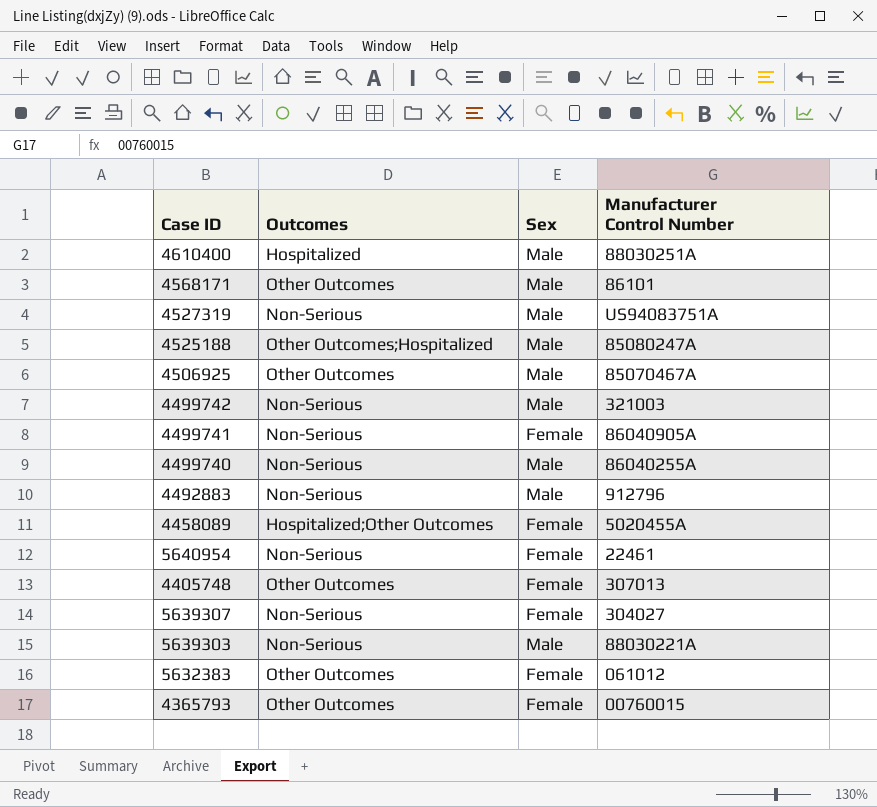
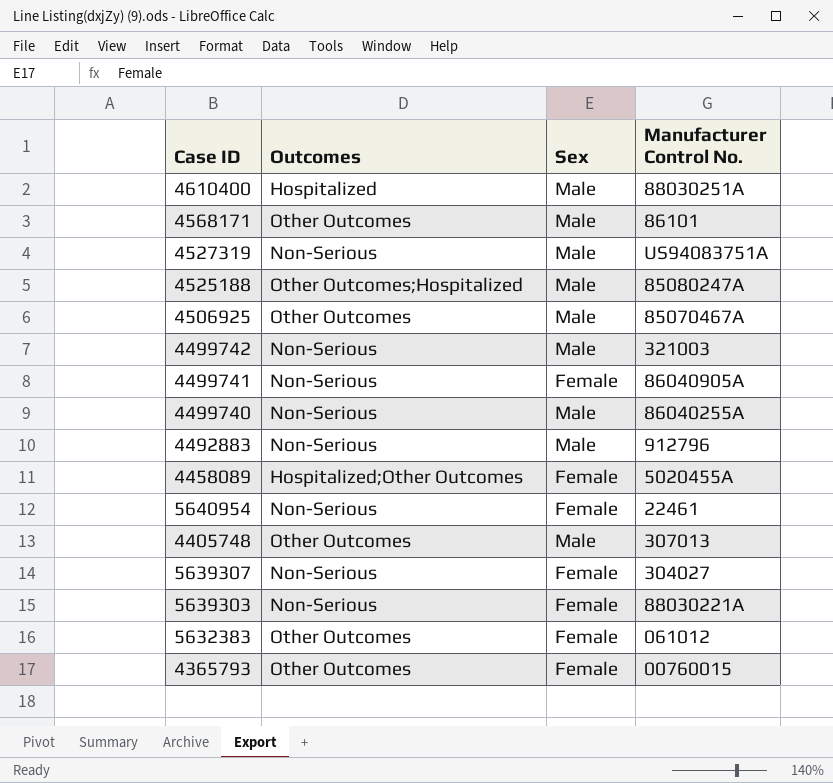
column name: Manufacturer Control Number -> Manufacturer Control No.
4405748 | Sex: Female -> Male
5639303 | Sex: Male -> Female

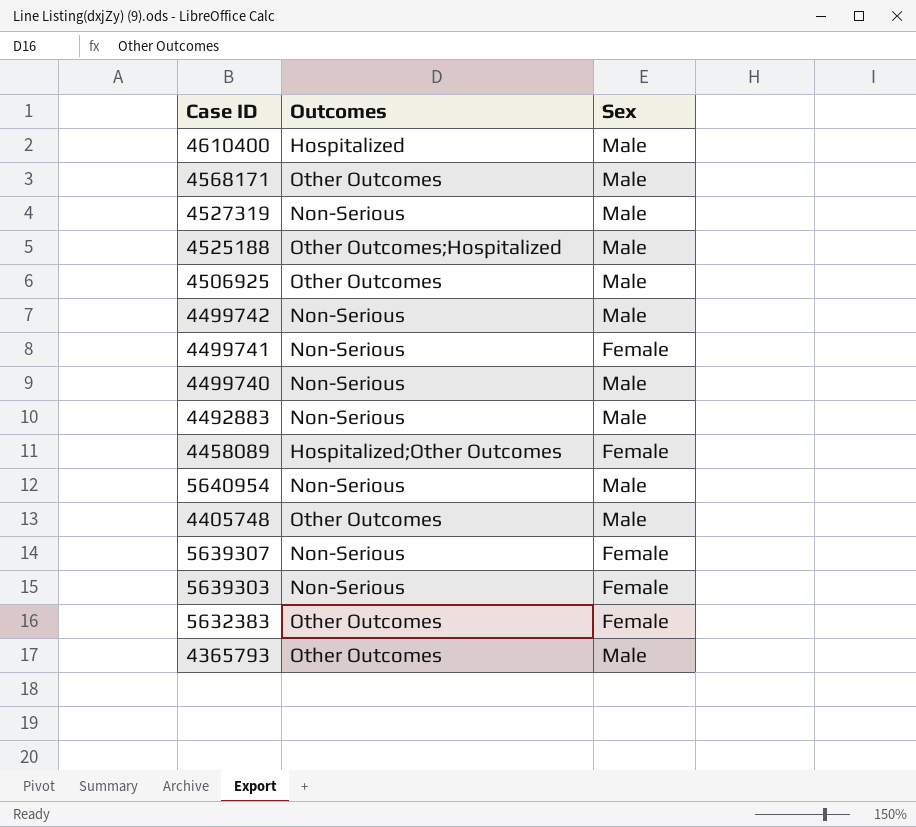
column Manufacturer Control No. | position: 4 -> none
5640954 | Sex: Female -> Male
4365793 | Sex: Female -> Male

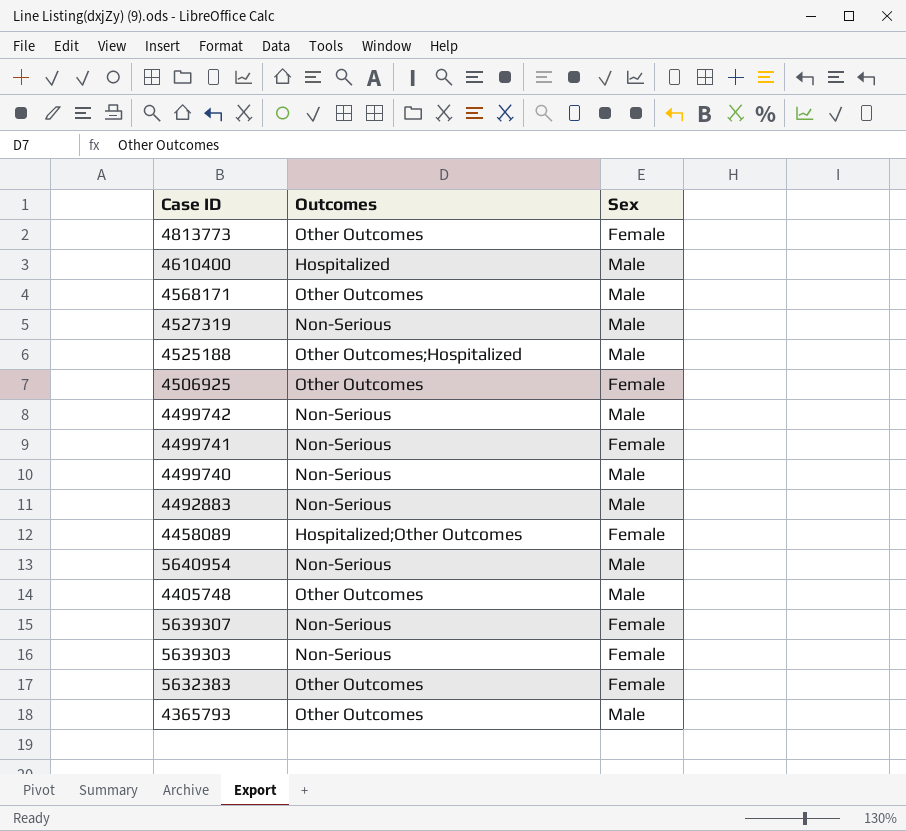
row 4813773: none -> Other Outcomes | Female
4506925 | Sex: Male -> Female

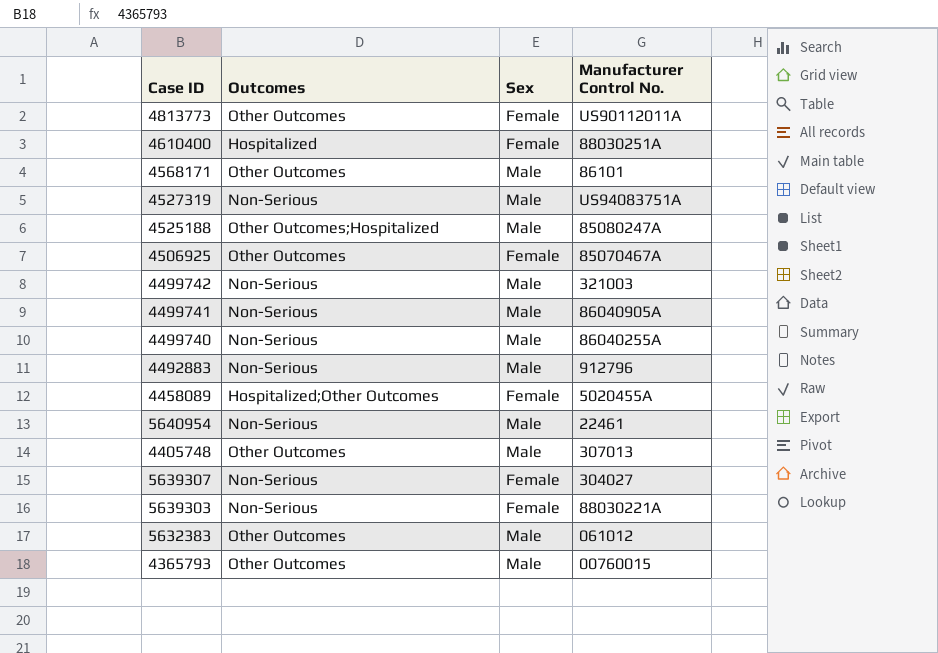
column Manufacturer Control No. | position: none -> 4
4610400 | Sex: Male -> Female
4499741 | Sex: Female -> Male
5632383 | Sex: Female -> Male

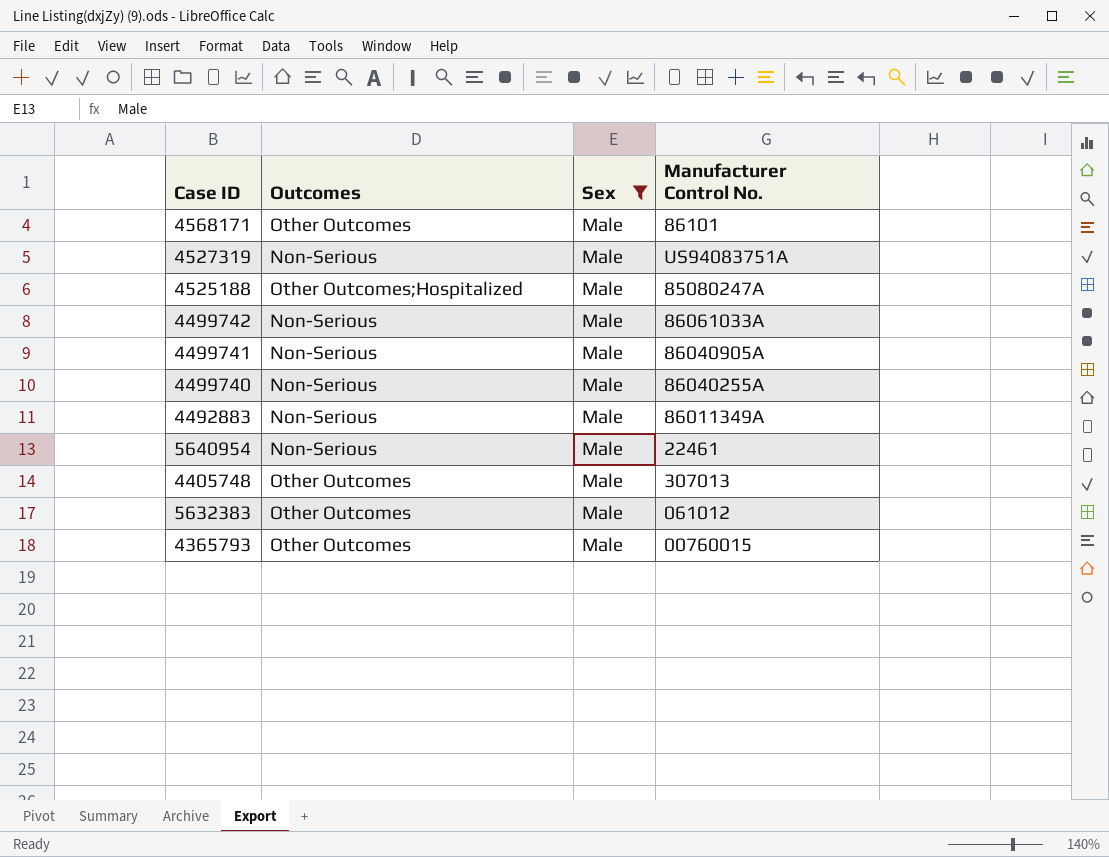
filter: none -> Sex = Male
4499742 | Manufacturer Control No.: 321003 -> 86061033A
4492883 | Manufacturer Control No.: 912796 -> 86011349A

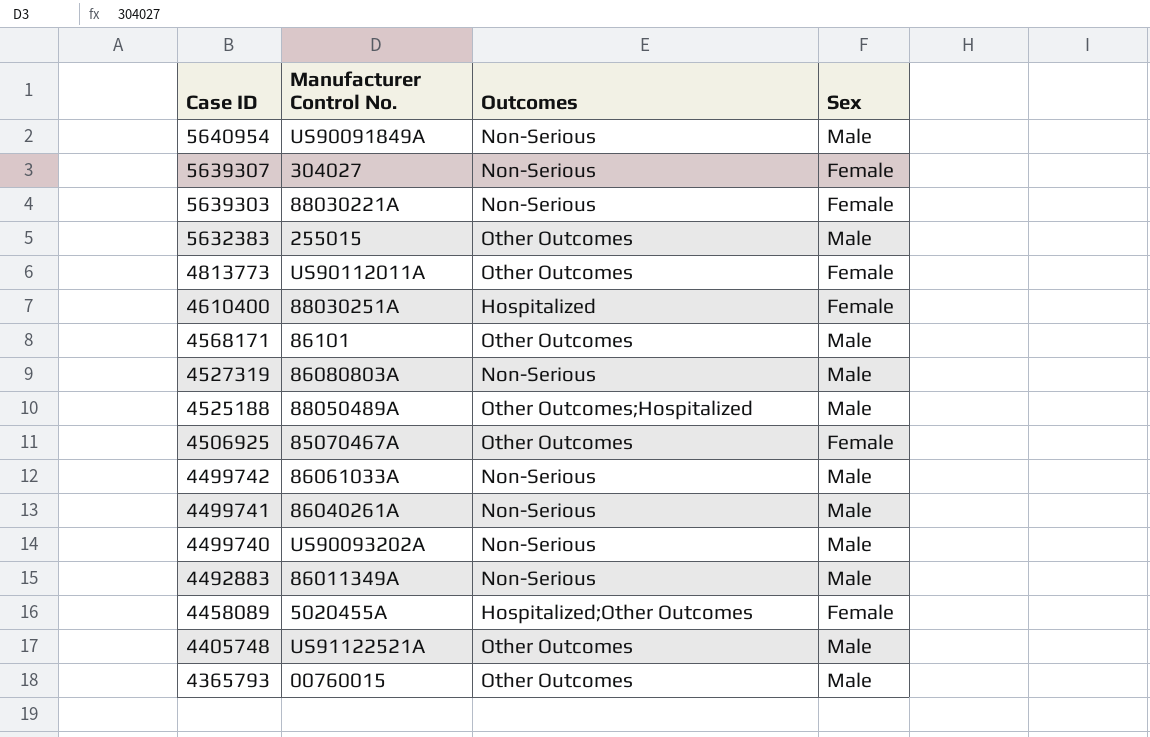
filter: Sex = Male -> none
row order: none -> Case ID descending
column Manufacturer Control No. | position: 4 -> 2
5640954 | Manufacturer Control No.: 22461 -> US90091849A
5632383 | Manufacturer Control No.: 061012 -> 255015
4527319 | Manufacturer Control No.: US94083751A -> 86080803A
4525188 | Manufacturer Control No.: 85080247A -> 88050489A
4499741 | Manufacturer Control No.: 86040905A -> 86040261A
4499740 | Manufacturer Control No.: 86040255A -> US90093202A
4405748 | Manufacturer Control No.: 307013 -> US91122521A

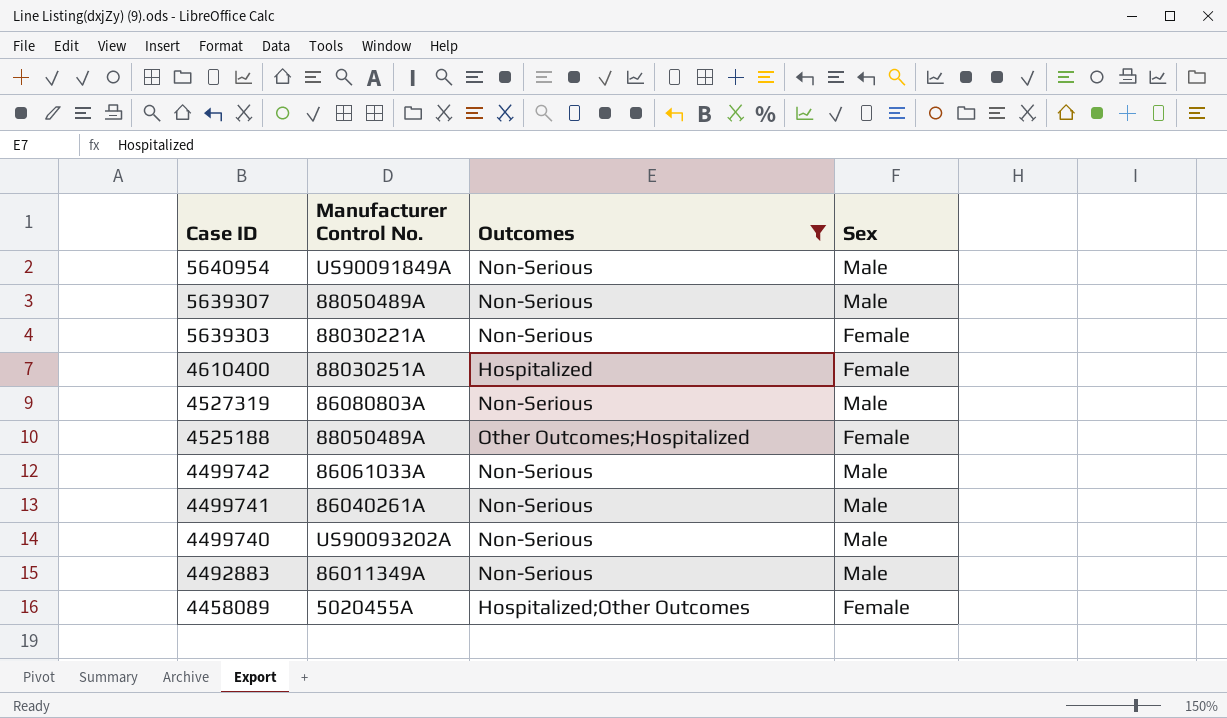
filter: none -> Outcomes != Other Outcomes
5639307 | Manufacturer Control No.: 304027 -> 88050489A
5639307 | Sex: Female -> Male
4525188 | Sex: Male -> Female

